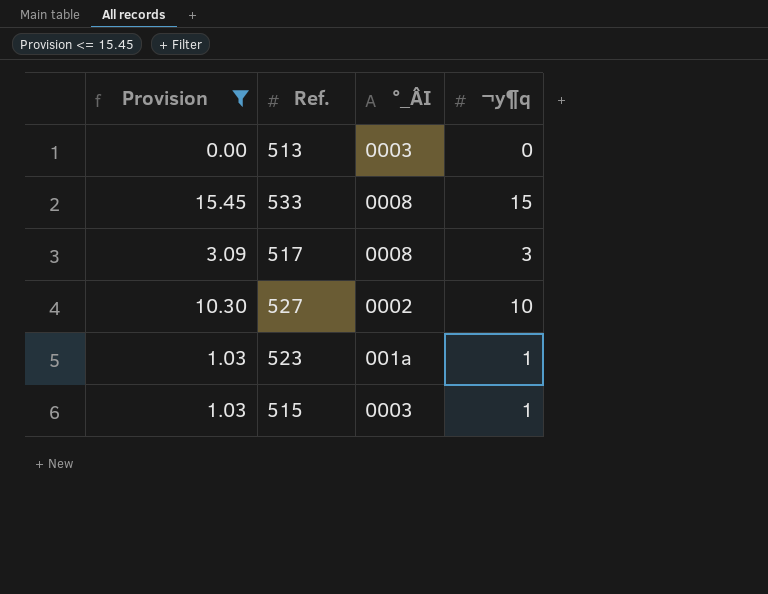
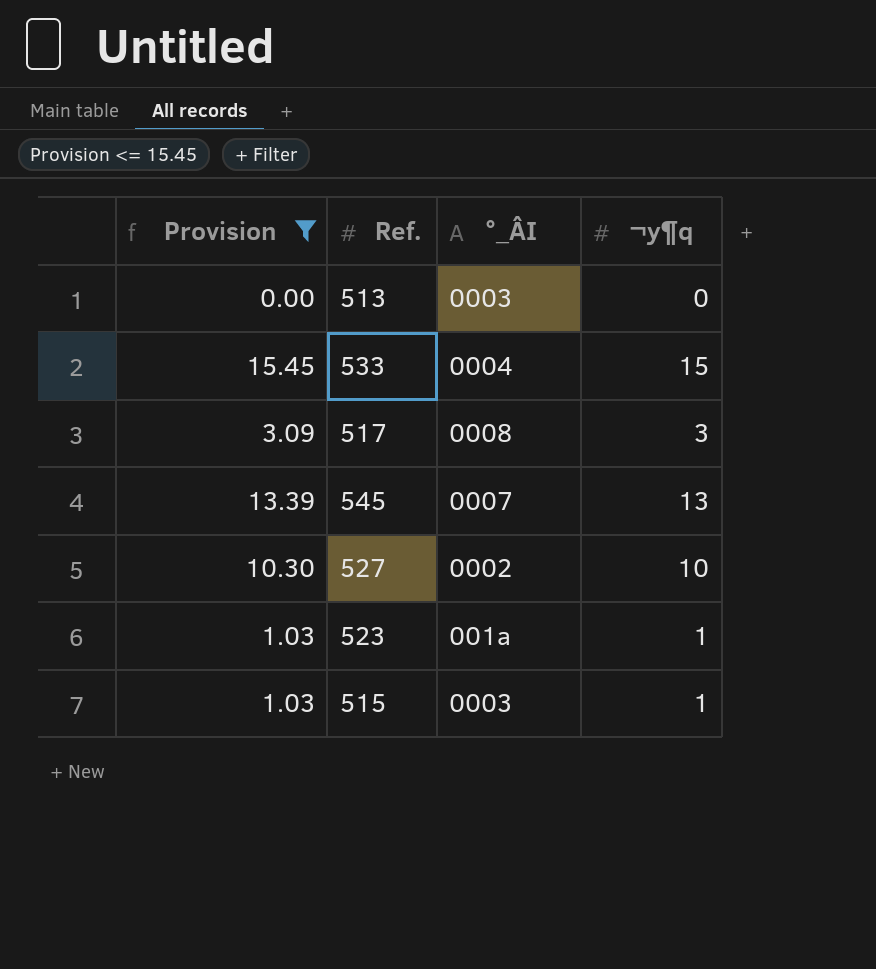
533 | °_ÂI: 0008 -> 0004
row 545: none -> 13.39 | 0007 | 13

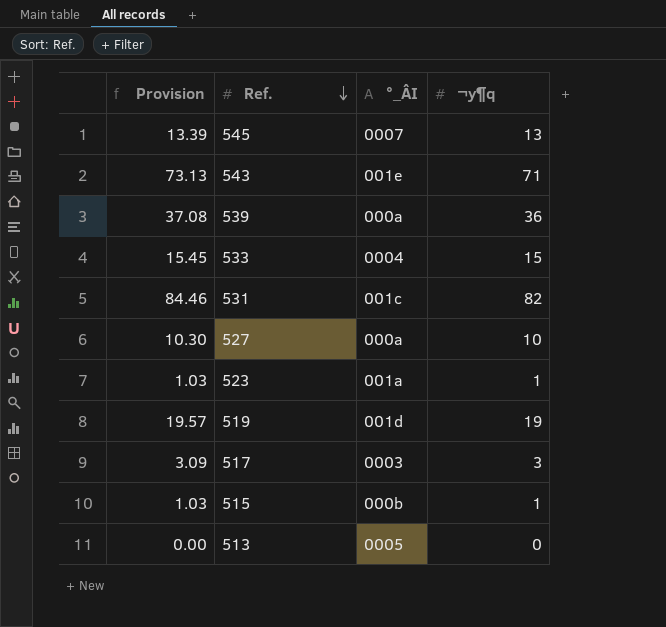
filter: Provision <= 15.45 -> none
row order: none -> Ref. descending
527 | °_ÂI: 0002 -> 000a
517 | °_ÂI: 0008 -> 0003
515 | °_ÂI: 0003 -> 000b
513 | °_ÂI: 0003 -> 0005

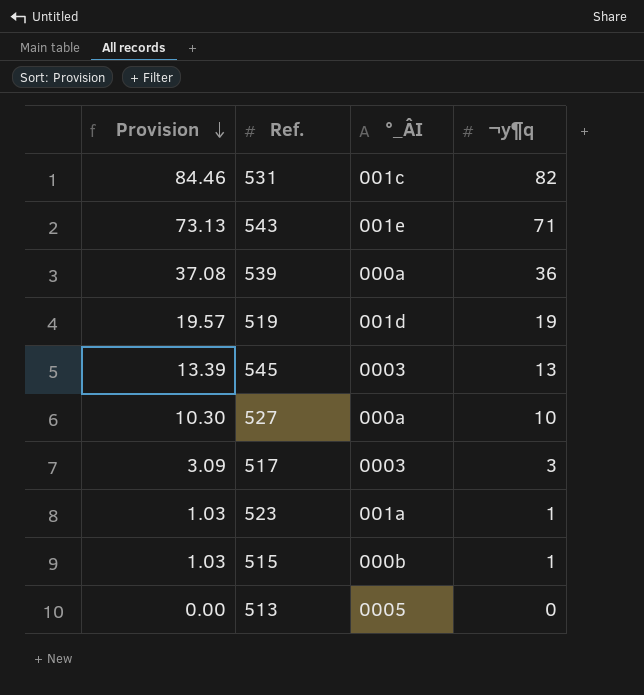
row order: Ref. descending -> Provision descending
row 533: 15.45 | 0004 | 15 -> none
545 | °_ÂI: 0007 -> 0003

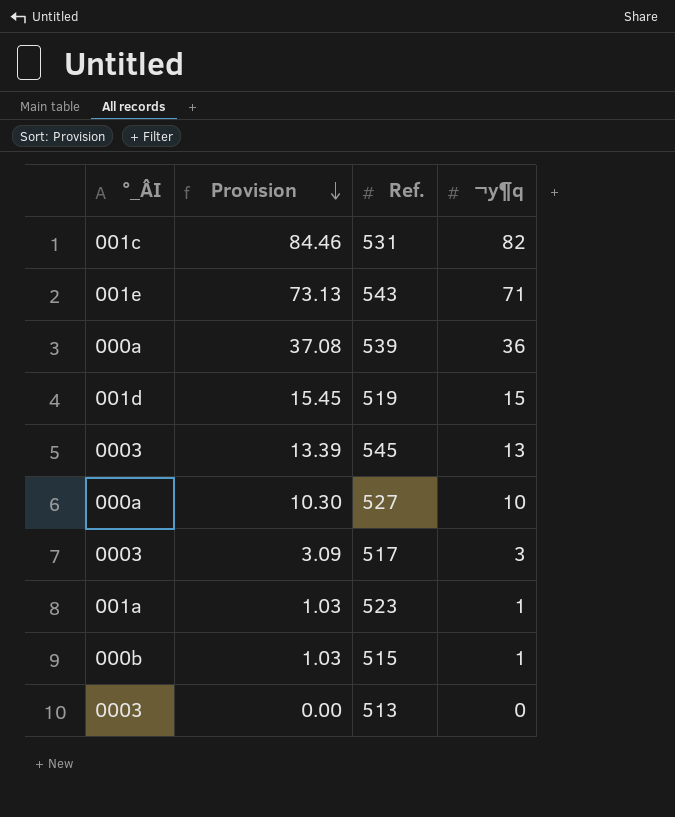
column °_ÂI | position: 3 -> 1
519 | Provision: 19.57 -> 15.45
519 | ¬y¶q: 19 -> 15
513 | °_ÂI: 0005 -> 0003

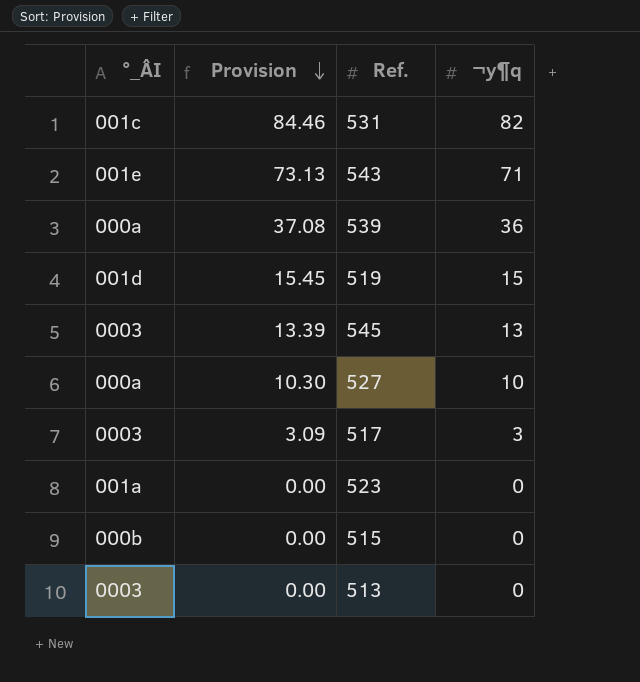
523 | Provision: 1.03 -> 0.00
523 | ¬y¶q: 1 -> 0
515 | Provision: 1.03 -> 0.00
515 | ¬y¶q: 1 -> 0

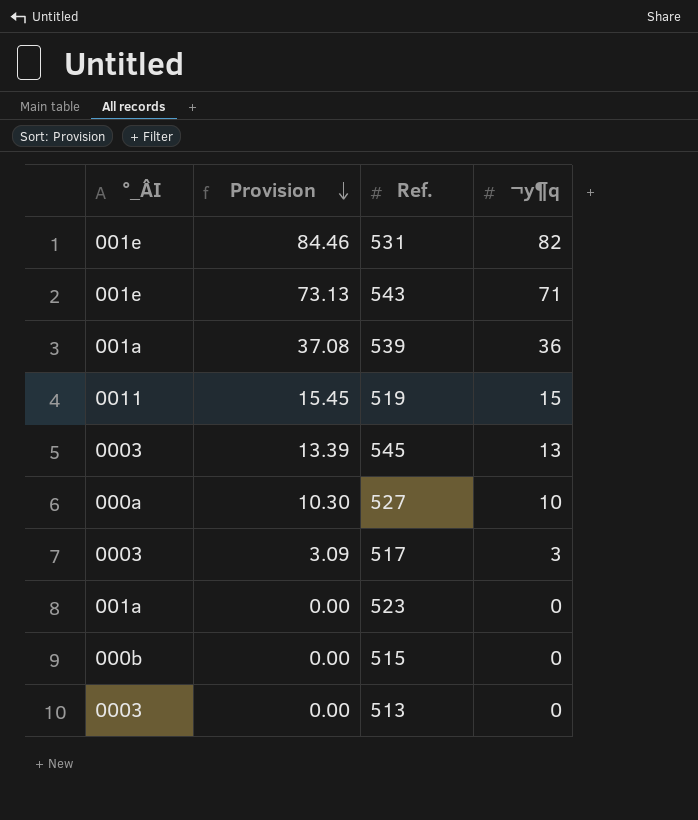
531 | °_ÂI: 001c -> 001e
539 | °_ÂI: 000a -> 001a
519 | °_ÂI: 001d -> 0011

